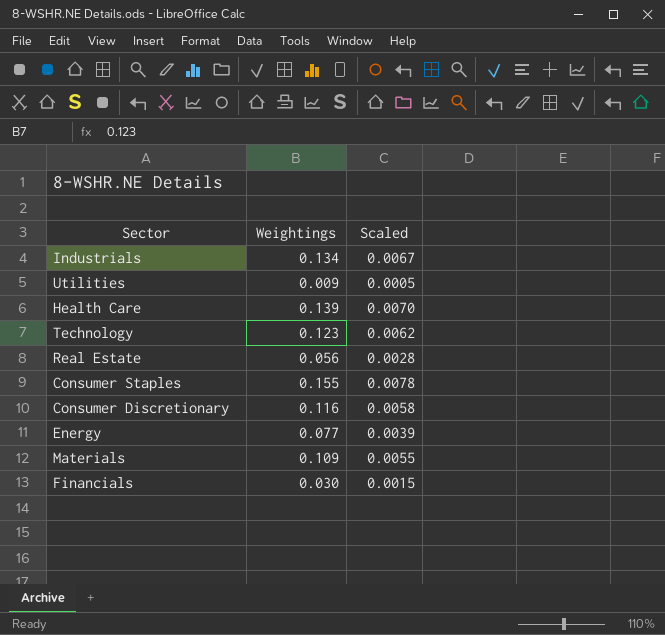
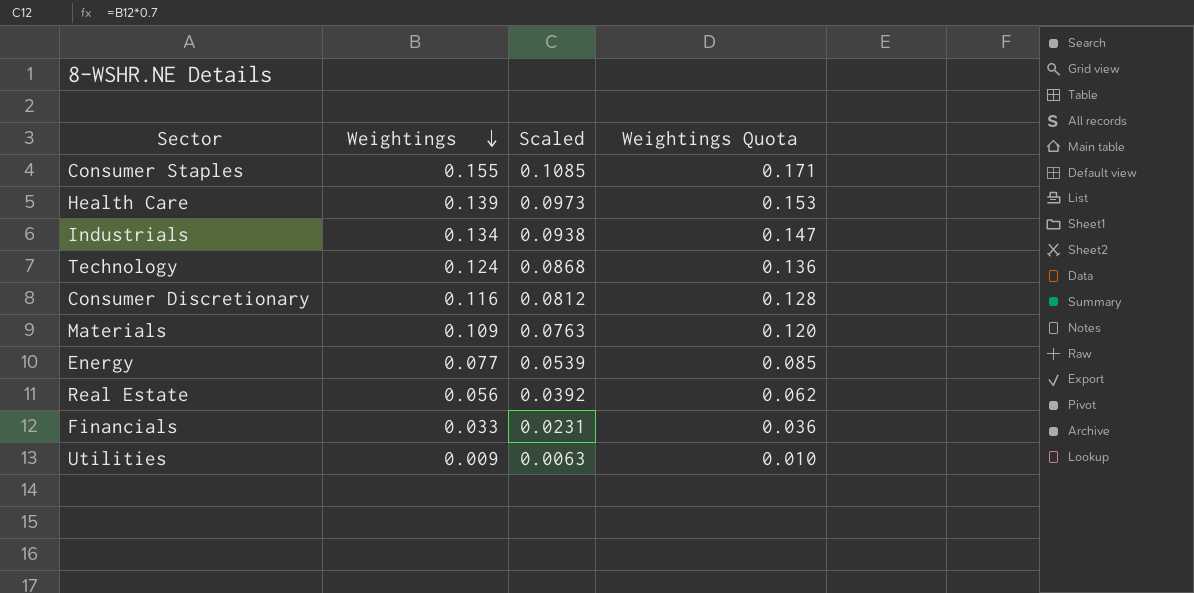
row order: none -> Weightings descending
column Scaled | formula: [Weightings] * 0.05 -> [Weightings] * 0.7
column Weightings Quota | formula: none -> [Weightings] * 1.1
Technology | Weightings: 0.123 -> 0.124
Financials | Weightings: 0.030 -> 0.033

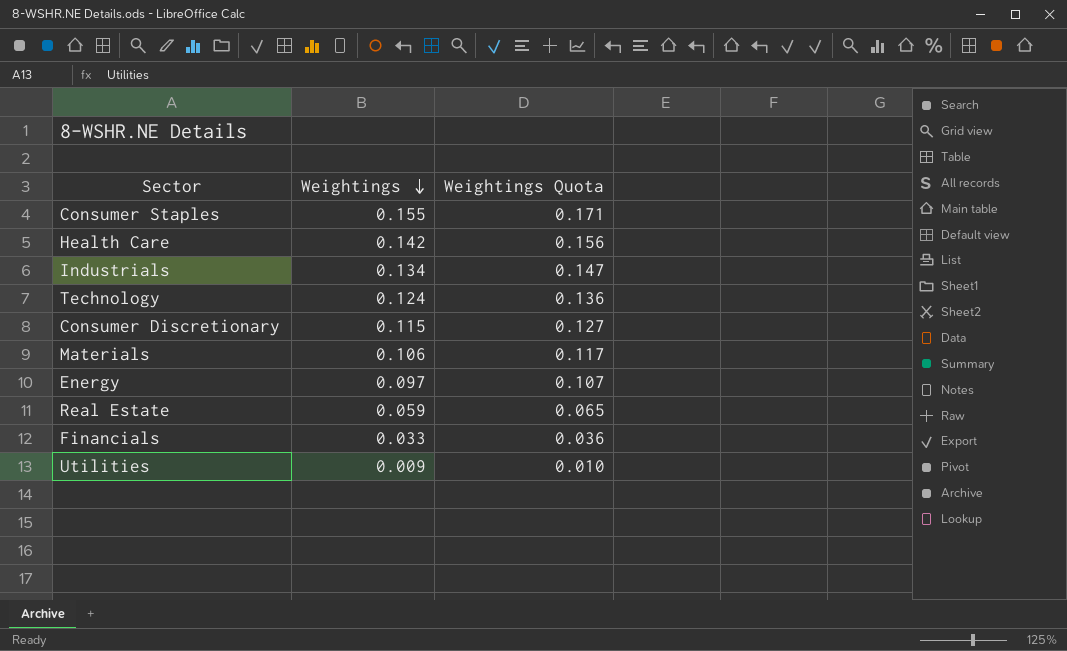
column Scaled | formula: [Weightings] * 0.7 -> none
Health Care | Weightings: 0.139 -> 0.142
Health Care | Weightings Quota: 0.153 -> 0.156
Consumer Discretionary | Weightings: 0.116 -> 0.115
Consumer Discretionary | Weightings Quota: 0.128 -> 0.127
Materials | Weightings: 0.109 -> 0.106
Materials | Weightings Quota: 0.120 -> 0.117
Energy | Weightings: 0.077 -> 0.097
Energy | Weightings Quota: 0.085 -> 0.107
Real Estate | Weightings: 0.056 -> 0.059
Real Estate | Weightings Quota: 0.062 -> 0.065

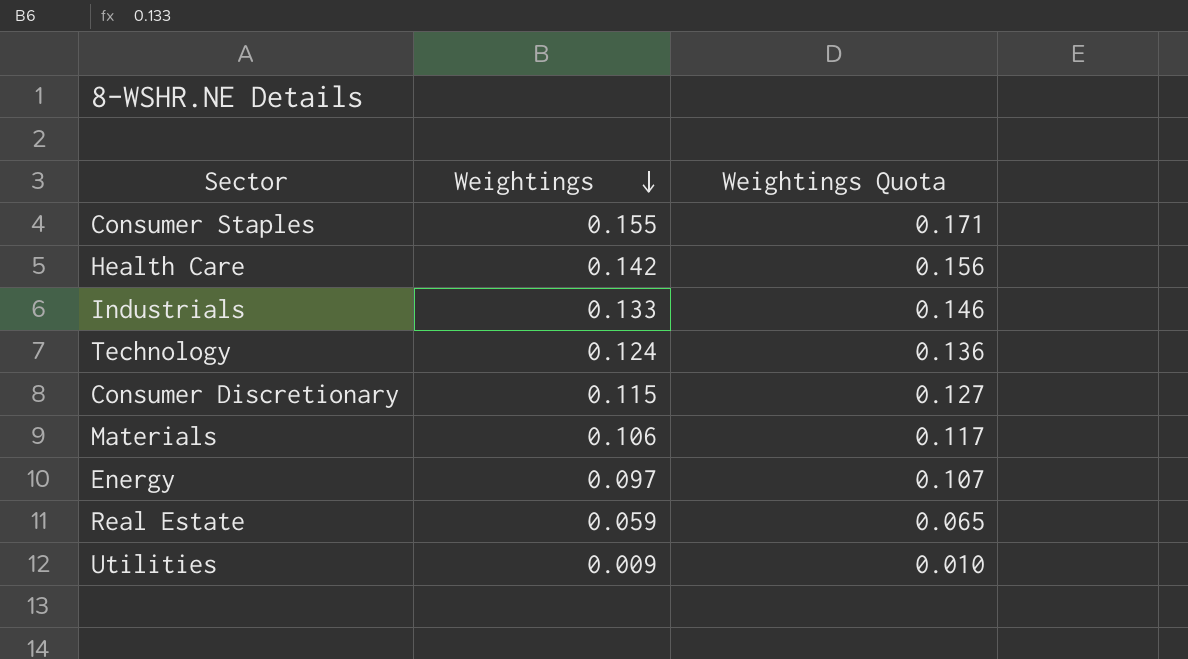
row Financials: 0.033 | 0.036 -> none
Industrials | Weightings: 0.134 -> 0.133
Industrials | Weightings Quota: 0.147 -> 0.146

